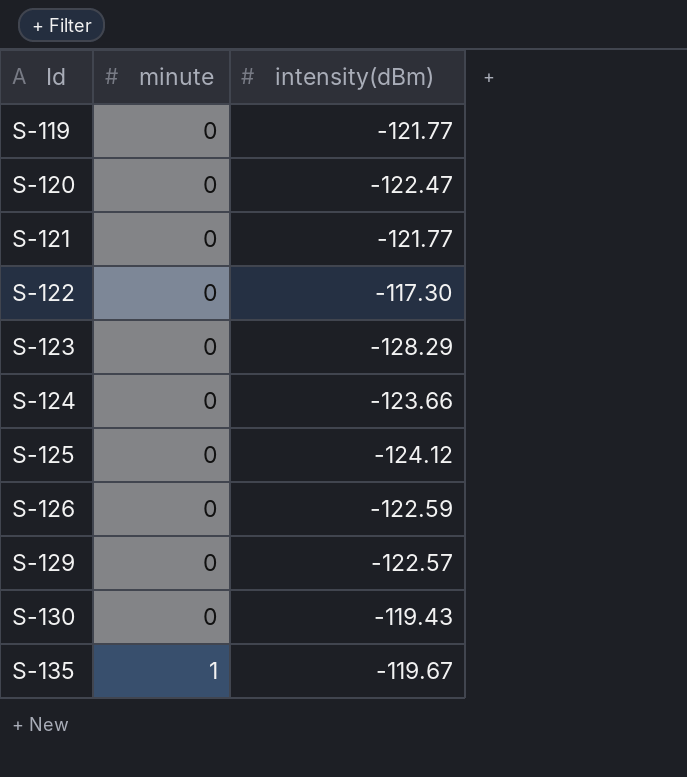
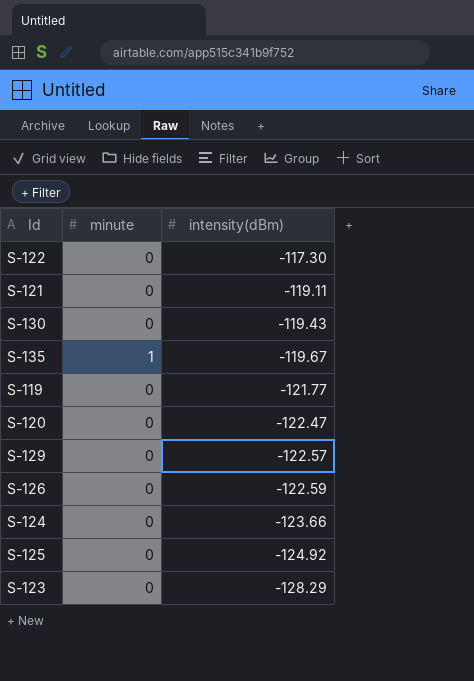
row order: Id ascending -> intensity(dBm) descending
S-121 | intensity(dBm): -121.77 -> -119.11
S-125 | intensity(dBm): -124.12 -> -124.92

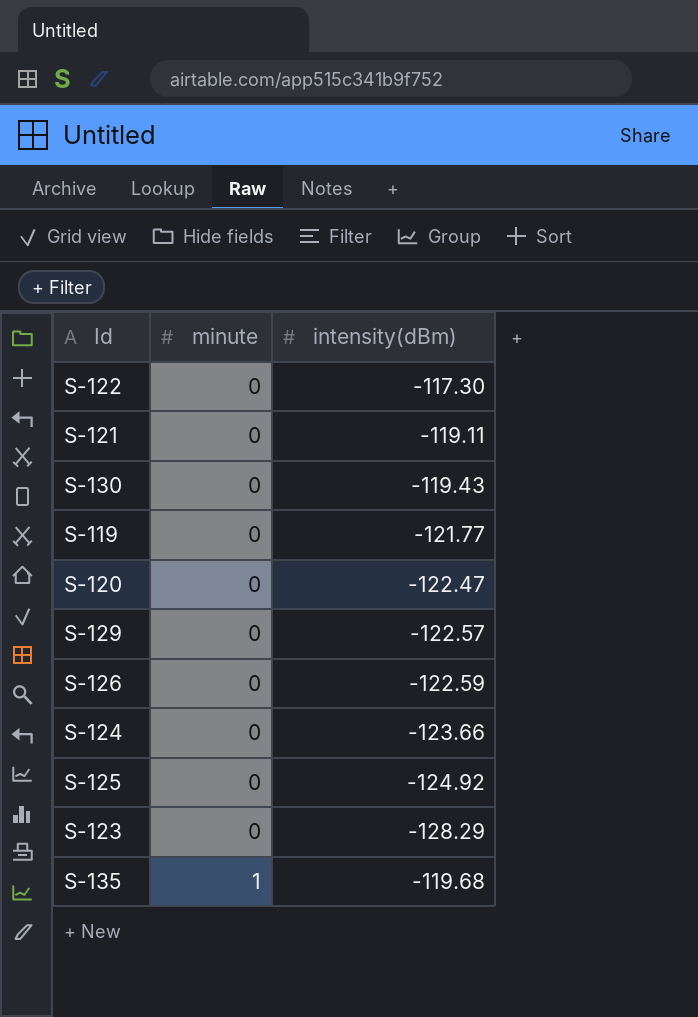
row order: intensity(dBm) descending -> minute ascending
S-135 | intensity(dBm): -119.67 -> -119.68

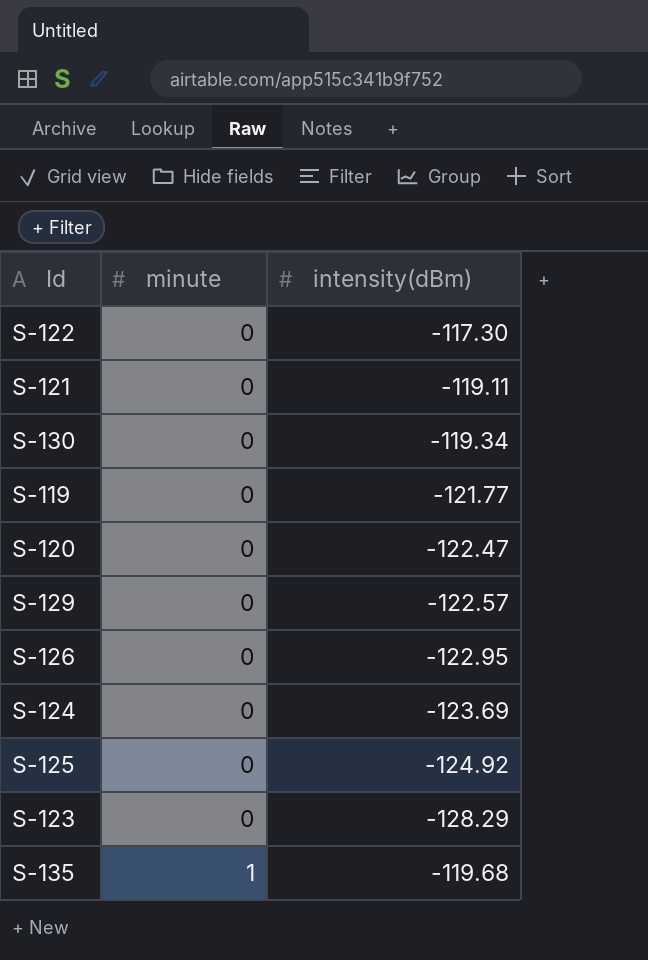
S-130 | intensity(dBm): -119.43 -> -119.34
S-126 | intensity(dBm): -122.59 -> -122.95
S-124 | intensity(dBm): -123.66 -> -123.69

